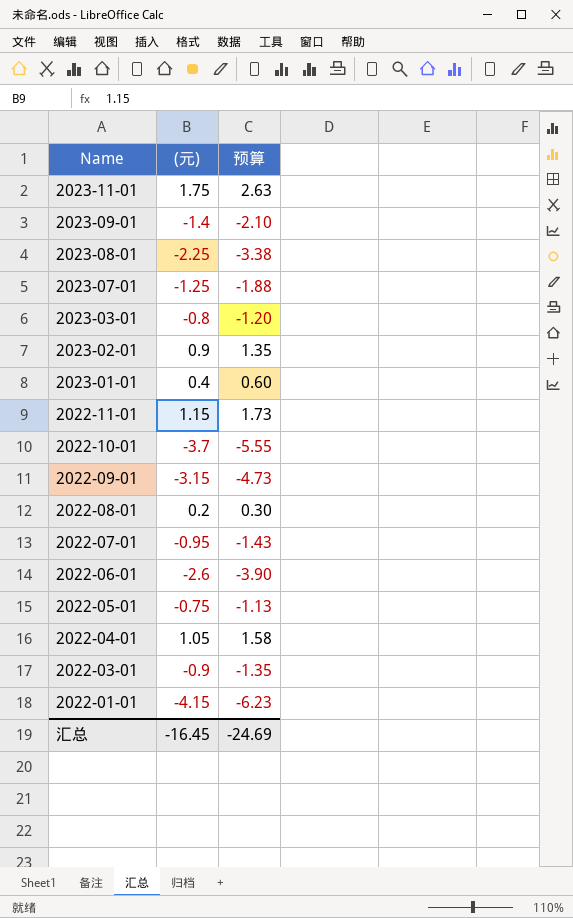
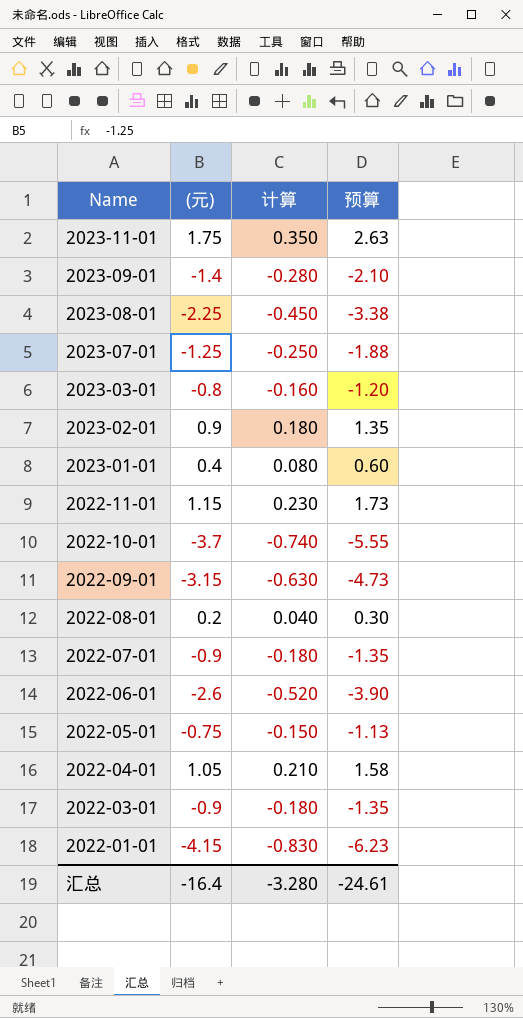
column 计算 | formula: none -> [(元)] * 0.2
2022-07-01 | (元): -0.95 -> -0.9
2022-07-01 | 预算: -1.43 -> -1.35
汇总 | (元): -16.45 -> -16.4
汇总 | 预算: -24.69 -> -24.61

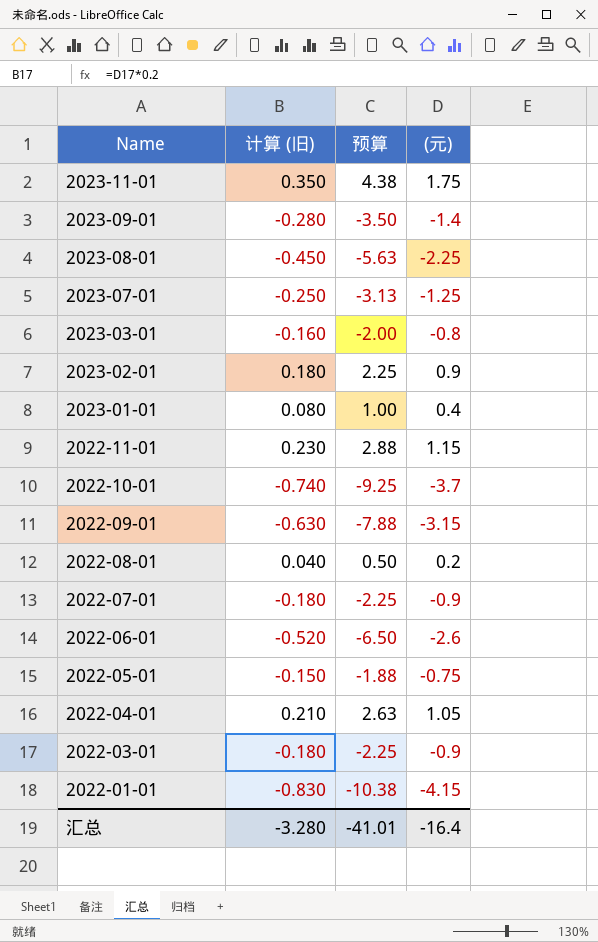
column name: 计算 -> 计算 (旧)
column 预算 | formula: [(元)] * 1.5 -> [(元)] * 2.5
column (元) | position: 2 -> 4
汇总 | 预算: -24.61 -> -41.01

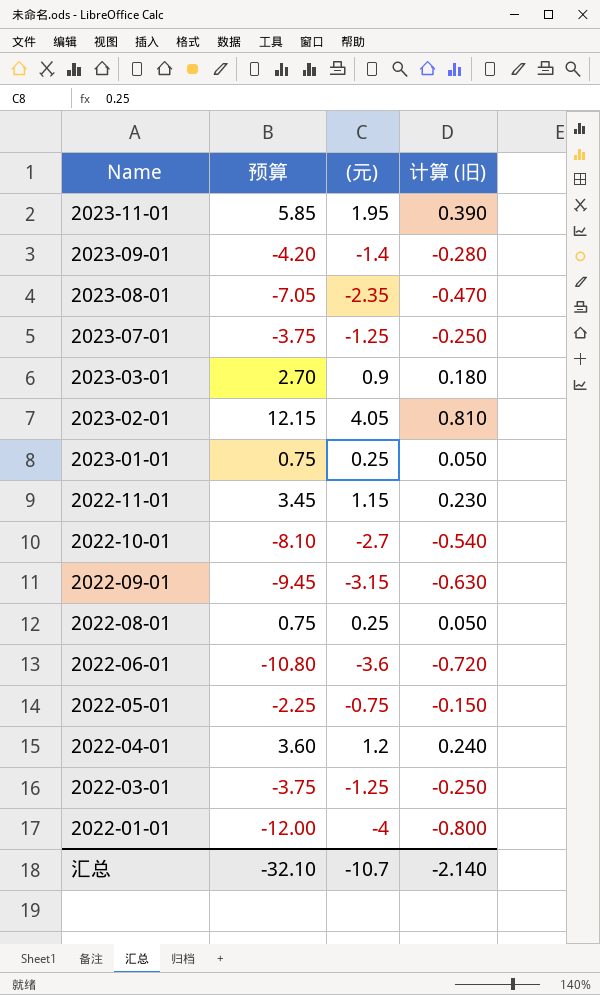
column 预算 | formula: [(元)] * 2.5 -> [(元)] * 3
column 计算 (旧) | position: 2 -> 4
row 2022-07-01: -0.180 | -2.25 | -0.9 -> none
2023-11-01 | (元): 1.75 -> 1.95
2023-11-01 | 计算 (旧): 0.350 -> 0.390
2023-08-01 | (元): -2.25 -> -2.35
2023-08-01 | 计算 (旧): -0.450 -> -0.470
2023-03-01 | (元): -0.8 -> 0.9
2023-03-01 | 计算 (旧): -0.160 -> 0.180
2023-02-01 | (元): 0.9 -> 4.05
2023-02-01 | 计算 (旧): 0.180 -> 0.810
2023-01-01 | (元): 0.4 -> 0.25
2023-01-01 | 计算 (旧): 0.080 -> 0.050
2022-10-01 | (元): -3.7 -> -2.7
2022-10-01 | 计算 (旧): -0.740 -> -0.540
2022-08-01 | (元): 0.2 -> 0.25
2022-08-01 | 计算 (旧): 0.040 -> 0.050
2022-06-01 | (元): -2.6 -> -3.6
2022-06-01 | 计算 (旧): -0.520 -> -0.720
2022-04-01 | (元): 1.05 -> 1.2
2022-04-01 | 计算 (旧): 0.210 -> 0.240
2022-03-01 | (元): -0.9 -> -1.25
2022-03-01 | 计算 (旧): -0.180 -> -0.250
2022-01-01 | (元): -4.15 -> -4
2022-01-01 | 计算 (旧): -0.830 -> -0.800
汇总 | 预算: -41.01 -> -32.10
汇总 | (元): -16.4 -> -10.7
汇总 | 计算 (旧): -3.280 -> -2.140

